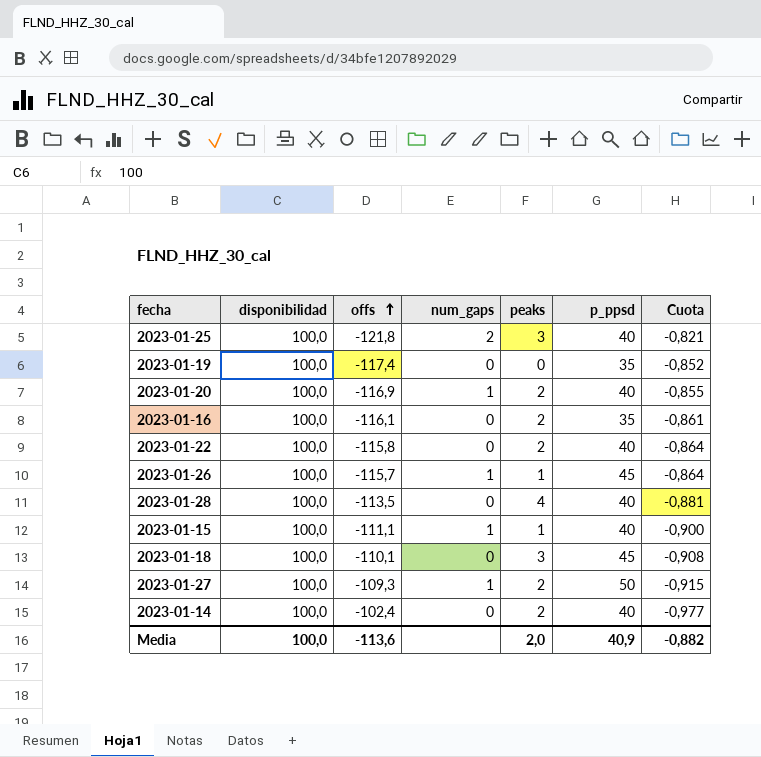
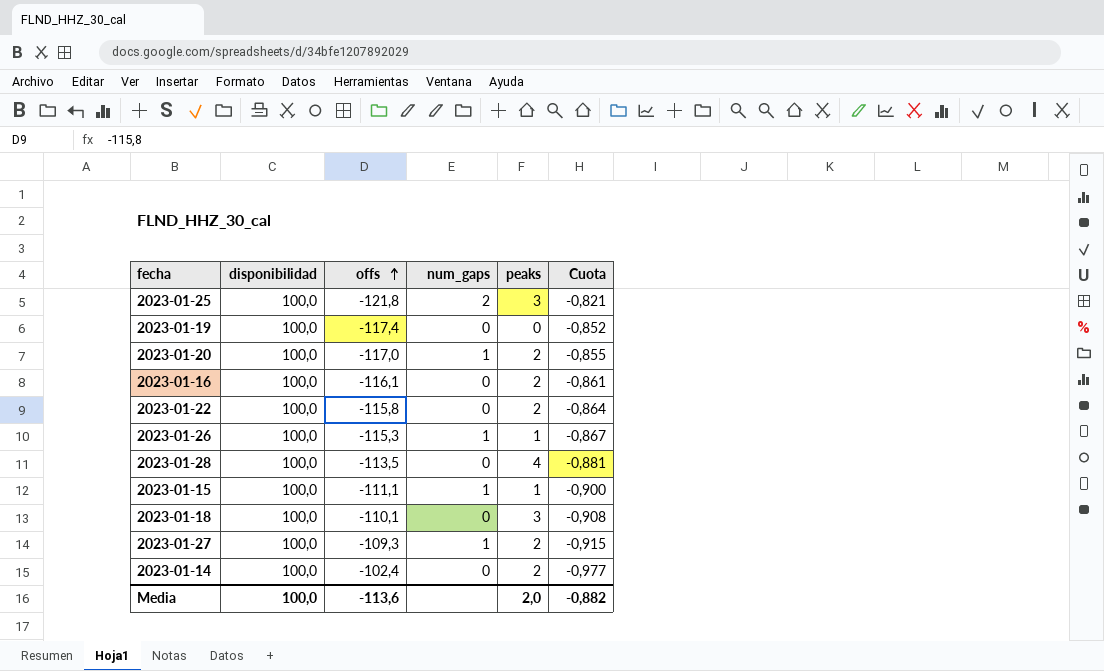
column p_ppsd | position: 6 -> none
2023-01-20 | offs: -116,9 -> -117,0
2023-01-26 | offs: -115,7 -> -115,3
2023-01-26 | Cuota: -0,864 -> -0,867

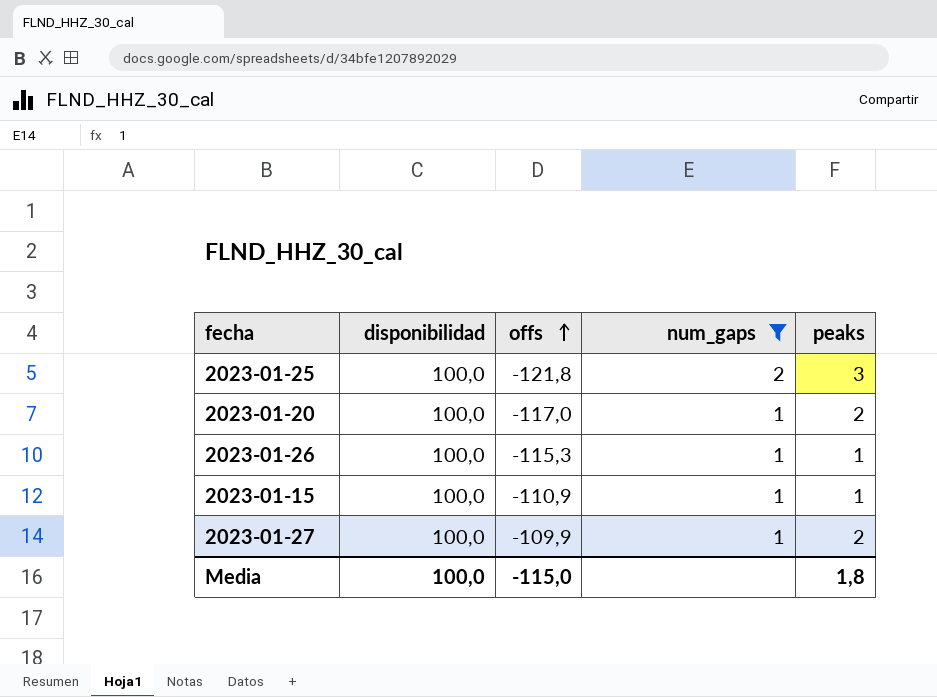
filter: none -> num_gaps != 0
column Cuota | formula: [disponibilidad] / [offs] -> none
2023-01-15 | offs: -111,1 -> -110,9
2023-01-27 | offs: -109,3 -> -109,9
Media | offs: -113,6 -> -115,0
Media | peaks: 2,0 -> 1,8

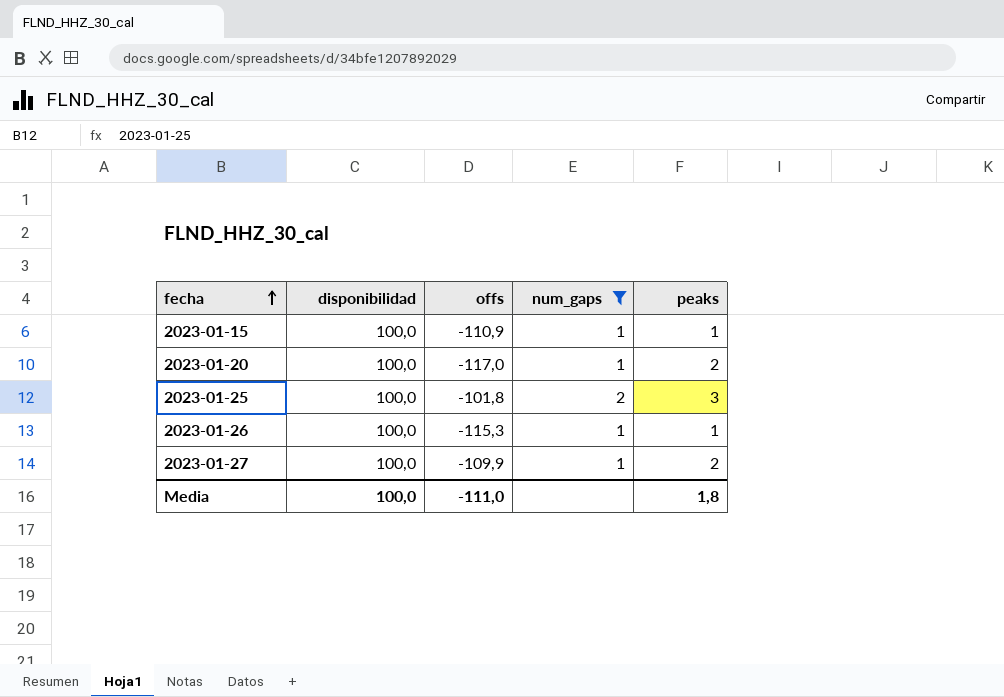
row order: offs ascending -> fecha ascending
2023-01-25 | offs: -121,8 -> -101,8
Media | offs: -115,0 -> -111,0

